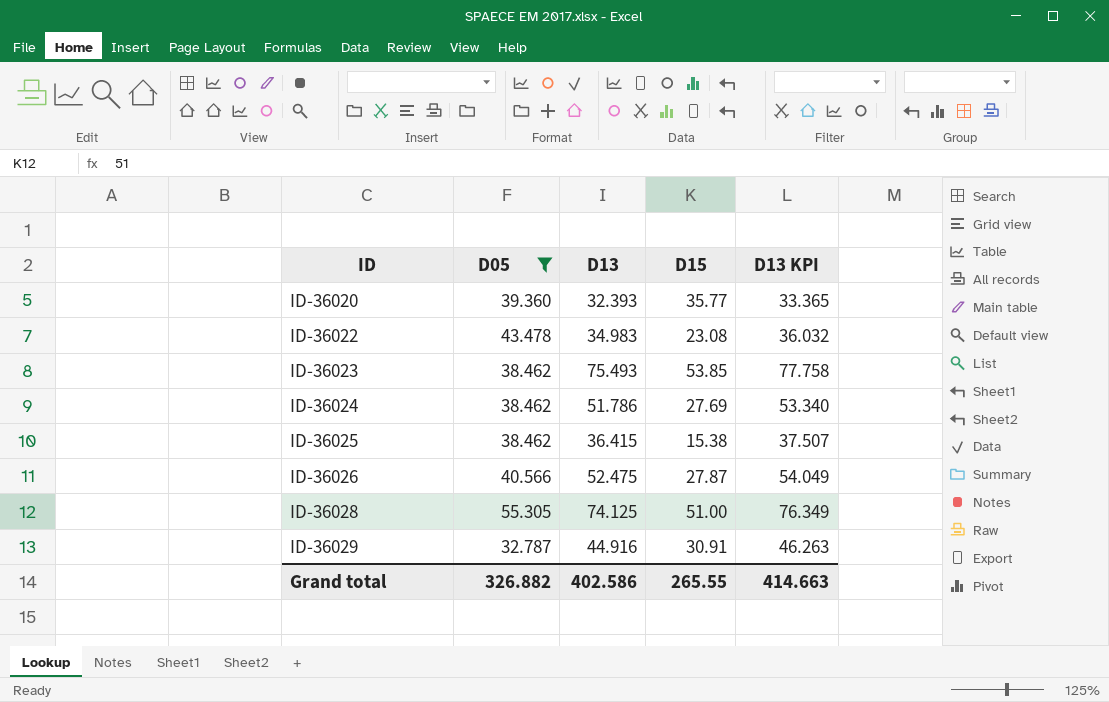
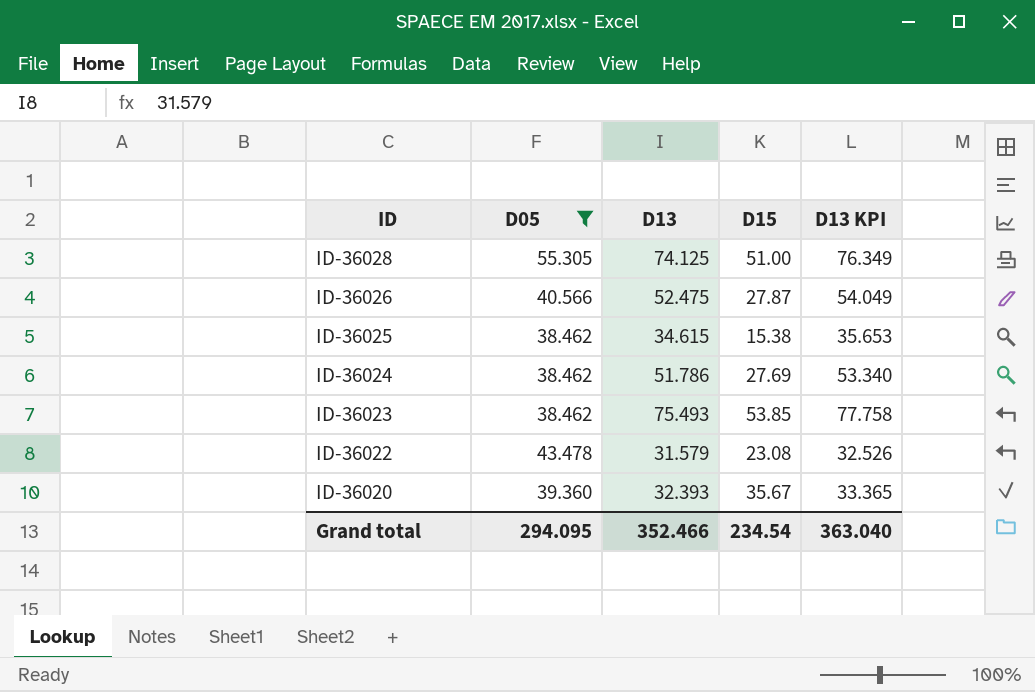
row order: ID ascending -> ID descending
row ID-36029: 32.787 | 44.916 | 30.91 | 46.263 -> none
ID-36025 | D13: 36.415 -> 34.615
ID-36025 | D13 KPI: 37.507 -> 35.653
ID-36022 | D13: 34.983 -> 31.579
ID-36022 | D13 KPI: 36.032 -> 32.526
ID-36020 | D15: 35.77 -> 35.67
Grand total | D05: 326.882 -> 294.095
Grand total | D13: 402.586 -> 352.466
Grand total | D15: 265.55 -> 234.54
Grand total | D13 KPI: 414.663 -> 363.040

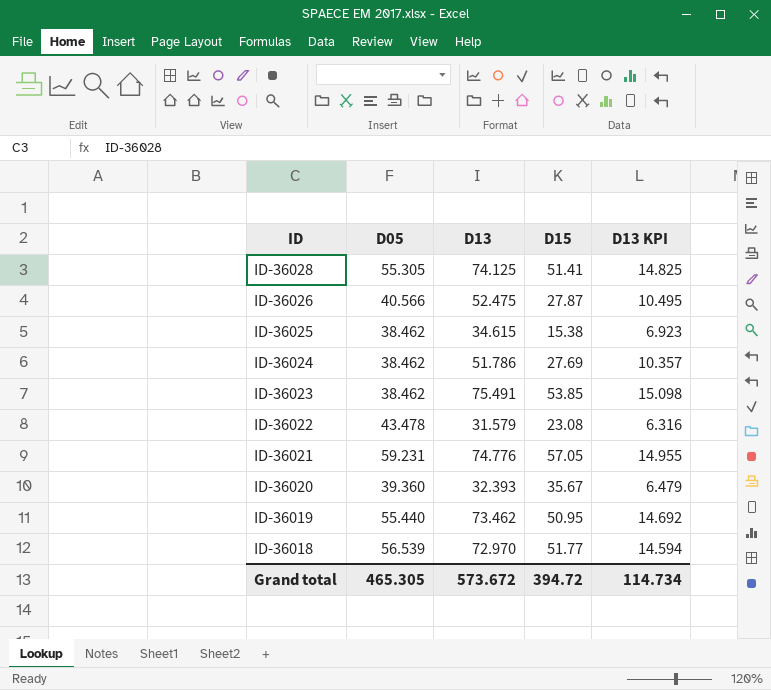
filter: D05 <= 55.305 -> none
column D13 KPI | formula: [D13] * 1.03 -> [D13] * 0.2
ID-36028 | D15: 51.00 -> 51.41
ID-36023 | D13: 75.493 -> 75.491
Grand total | D05: 294.095 -> 465.305
Grand total | D13: 352.466 -> 573.672
Grand total | D15: 234.54 -> 394.72
Grand total | D13 KPI: 363.040 -> 114.734

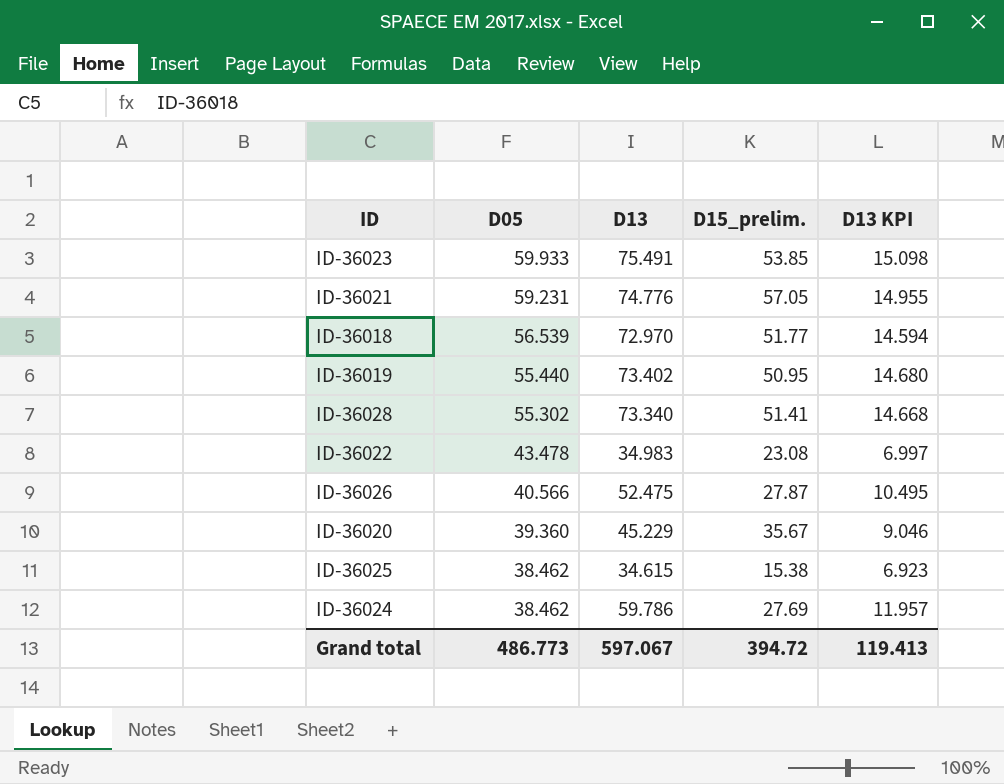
row order: ID descending -> D05 descending
column name: D15 -> D15_prelim.
ID-36023 | D05: 38.462 -> 59.933
ID-36019 | D13: 73.462 -> 73.402
ID-36019 | D13 KPI: 14.692 -> 14.680
ID-36028 | D05: 55.305 -> 55.302
ID-36028 | D13: 74.125 -> 73.340
ID-36028 | D13 KPI: 14.825 -> 14.668
ID-36022 | D13: 31.579 -> 34.983
ID-36022 | D13 KPI: 6.316 -> 6.997
ID-36020 | D13: 32.393 -> 45.229
ID-36020 | D13 KPI: 6.479 -> 9.046
ID-36024 | D13: 51.786 -> 59.786
ID-36024 | D13 KPI: 10.357 -> 11.957
Grand total | D05: 465.305 -> 486.773
Grand total | D13: 573.672 -> 597.067
Grand total | D13 KPI: 114.734 -> 119.413

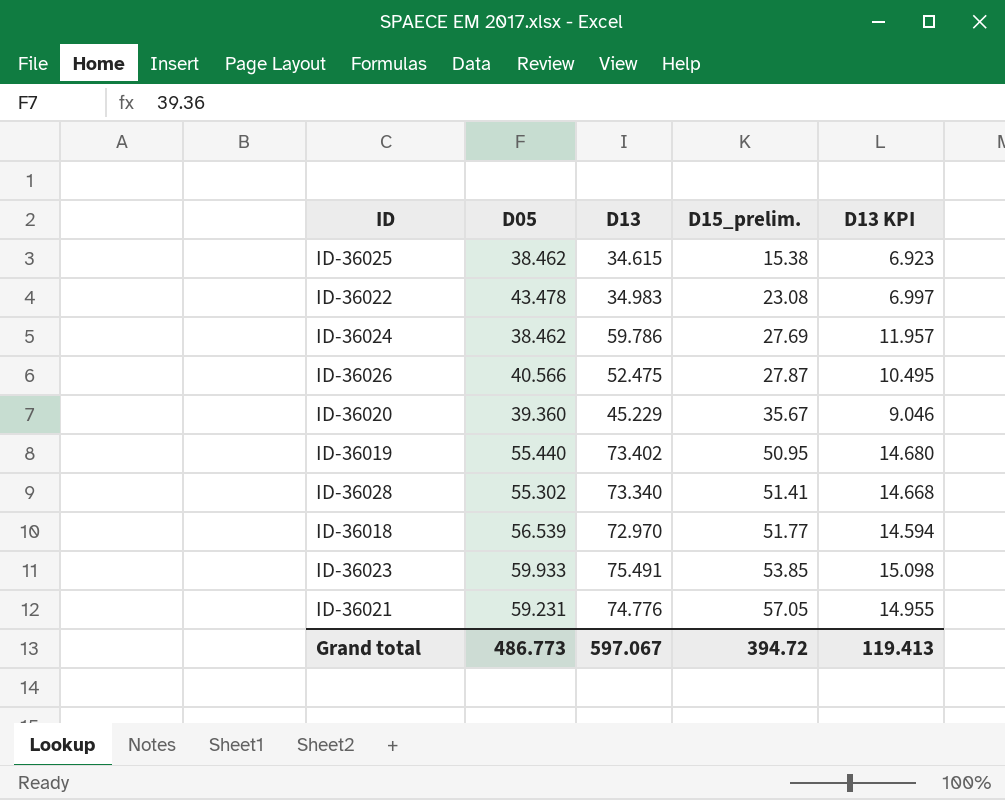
row order: D05 descending -> D15_prelim. ascending

